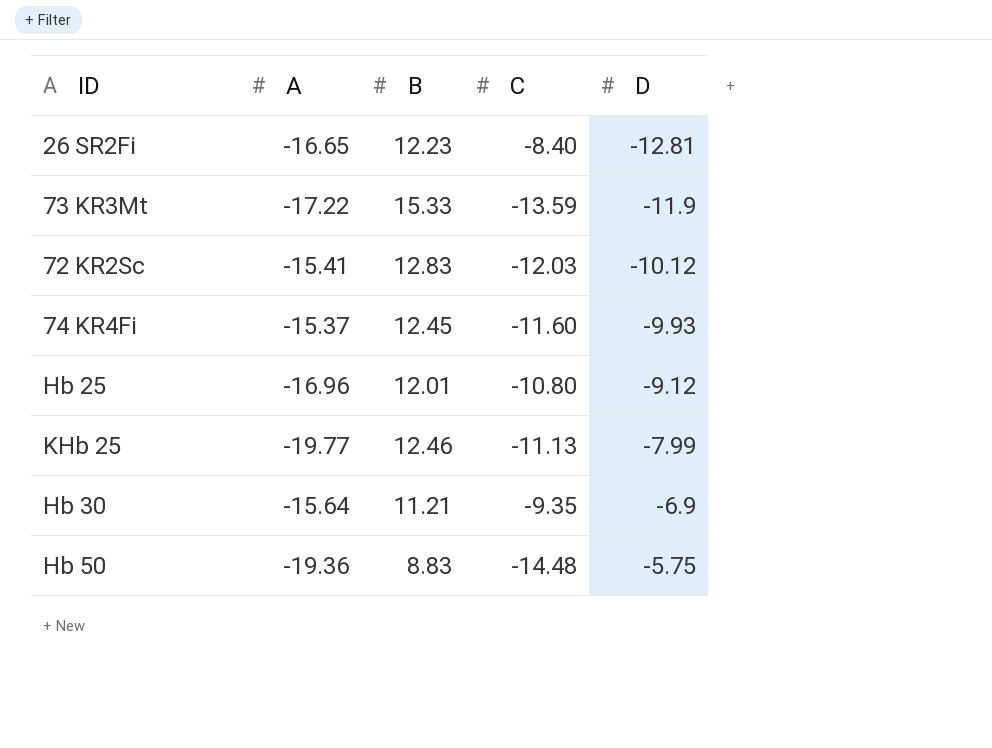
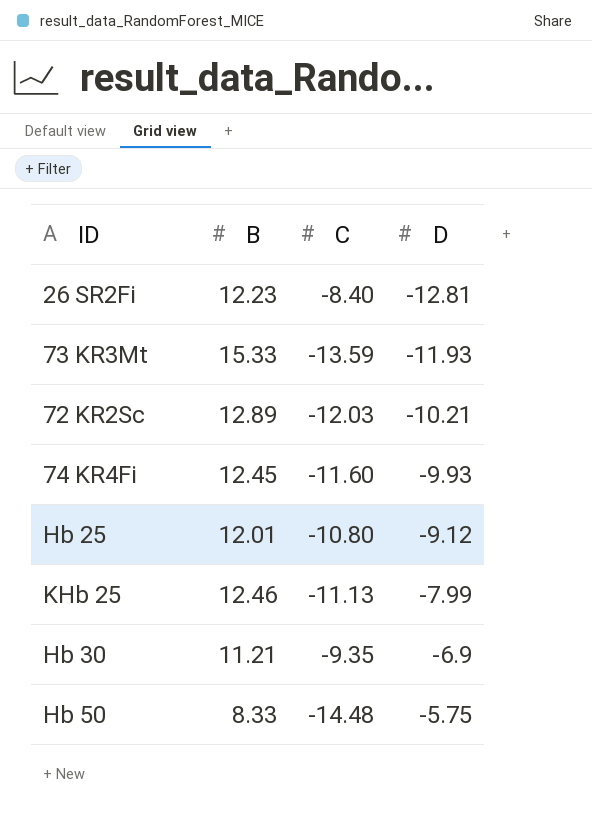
column A | position: 2 -> none
73 KR3Mt | D: -11.9 -> -11.93
72 KR2Sc | B: 12.83 -> 12.89
72 KR2Sc | D: -10.12 -> -10.21
Hb 50 | B: 8.83 -> 8.33

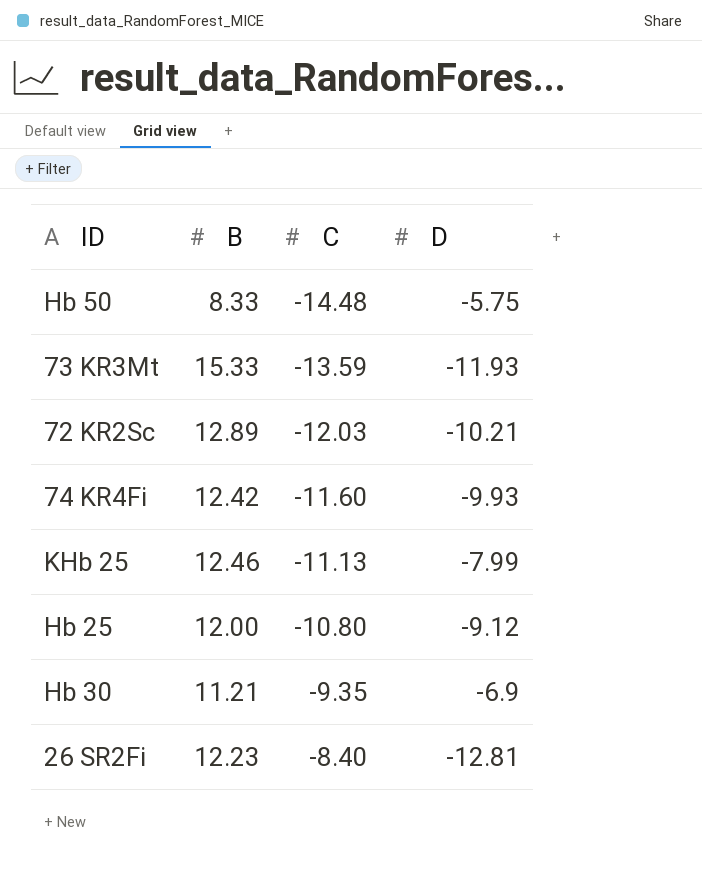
row order: D ascending -> C ascending
74 KR4Fi | B: 12.45 -> 12.42
Hb 25 | B: 12.01 -> 12.00

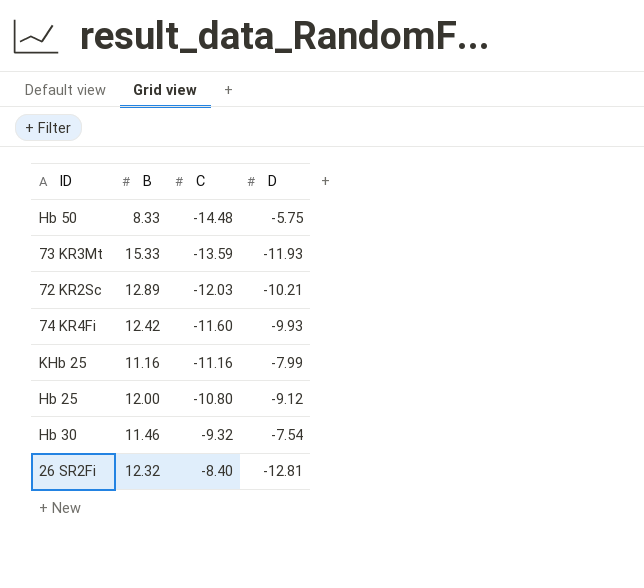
KHb 25 | B: 12.46 -> 11.16
KHb 25 | C: -11.13 -> -11.16
Hb 30 | B: 11.21 -> 11.46
Hb 30 | C: -9.35 -> -9.32
Hb 30 | D: -6.9 -> -7.54
26 SR2Fi | B: 12.23 -> 12.32

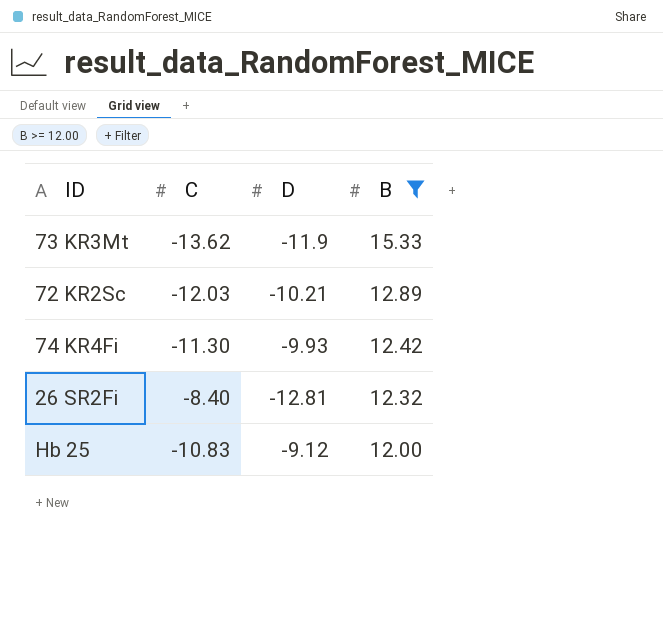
filter: none -> B >= 12.00
row order: C ascending -> B descending
column B | position: 2 -> 4
73 KR3Mt | C: -13.59 -> -13.62
73 KR3Mt | D: -11.93 -> -11.9
74 KR4Fi | C: -11.60 -> -11.30
Hb 25 | C: -10.80 -> -10.83

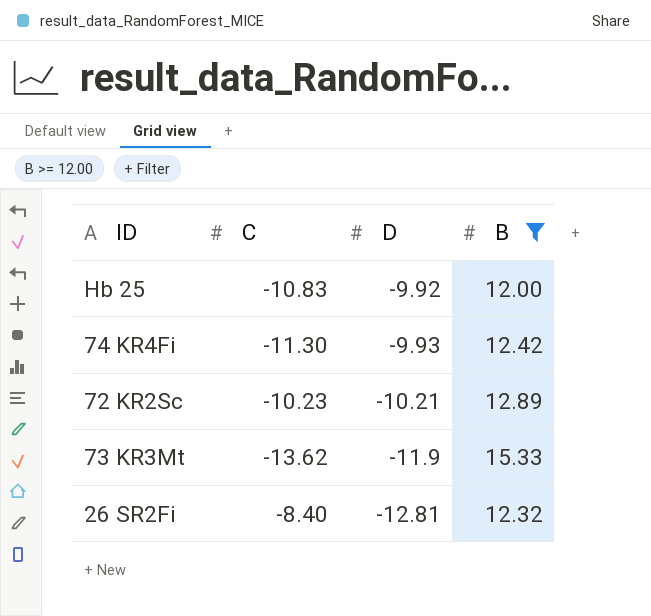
row order: B descending -> D descending
Hb 25 | D: -9.12 -> -9.92
72 KR2Sc | C: -12.03 -> -10.23

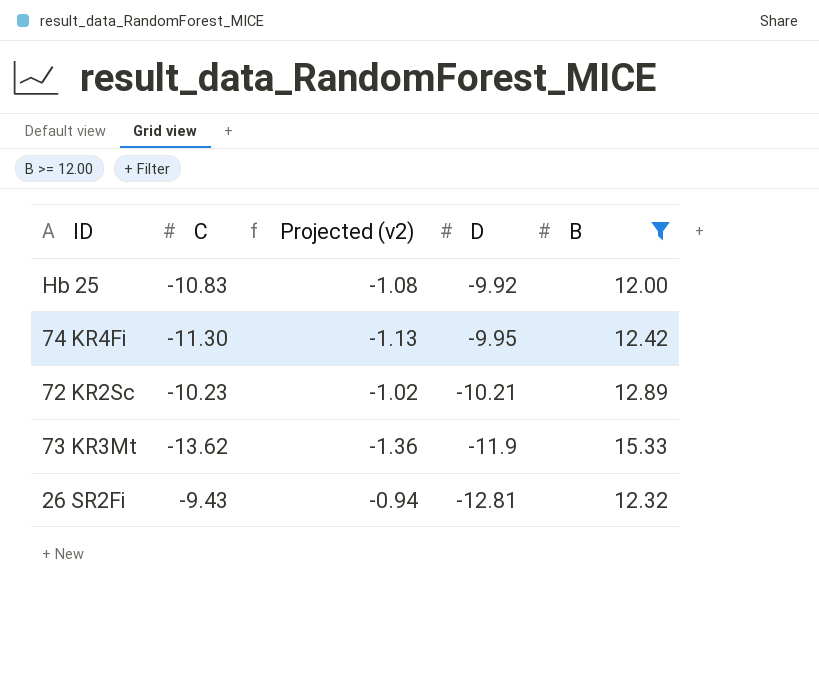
column Projected (v2) | formula: none -> [C] * 0.1
74 KR4Fi | D: -9.93 -> -9.95
26 SR2Fi | C: -8.40 -> -9.43

